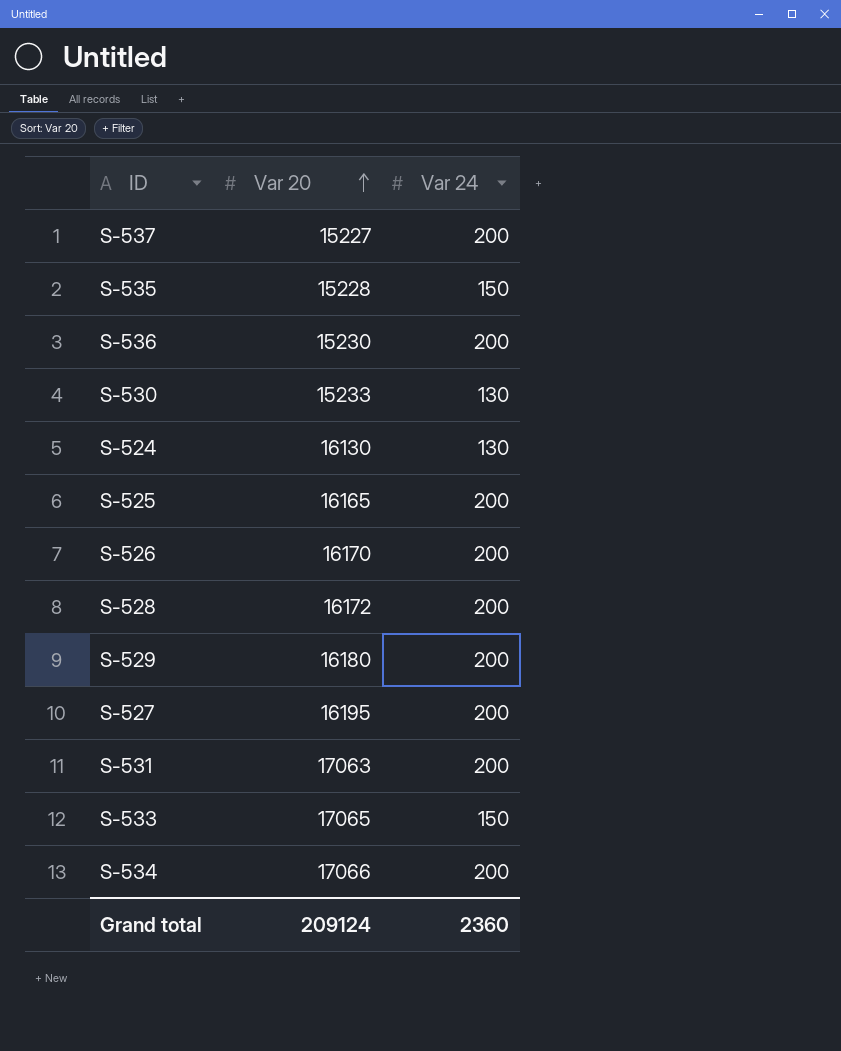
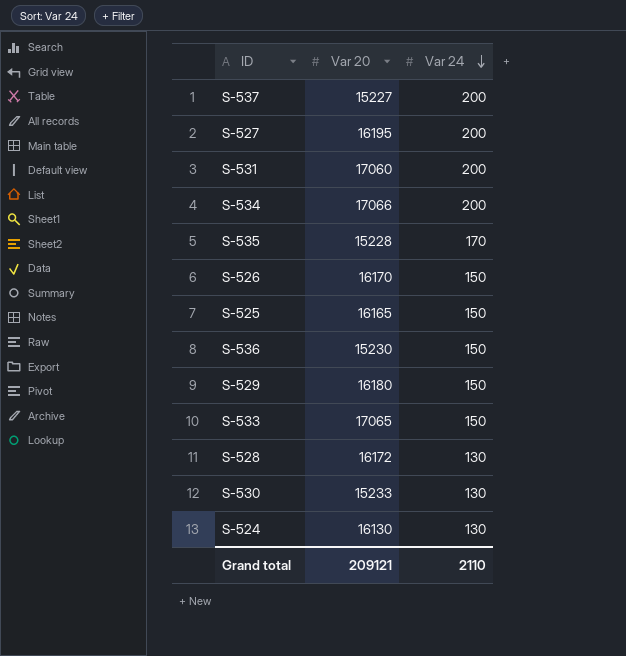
row order: Var 20 ascending -> Var 24 descending
S-531 | Var 20: 17063 -> 17060
S-535 | Var 24: 150 -> 170
S-526 | Var 24: 200 -> 150
S-525 | Var 24: 200 -> 150
S-536 | Var 24: 200 -> 150
S-529 | Var 24: 200 -> 150
S-528 | Var 24: 200 -> 130
Grand total | Var 20: 209124 -> 209121
Grand total | Var 24: 2360 -> 2110

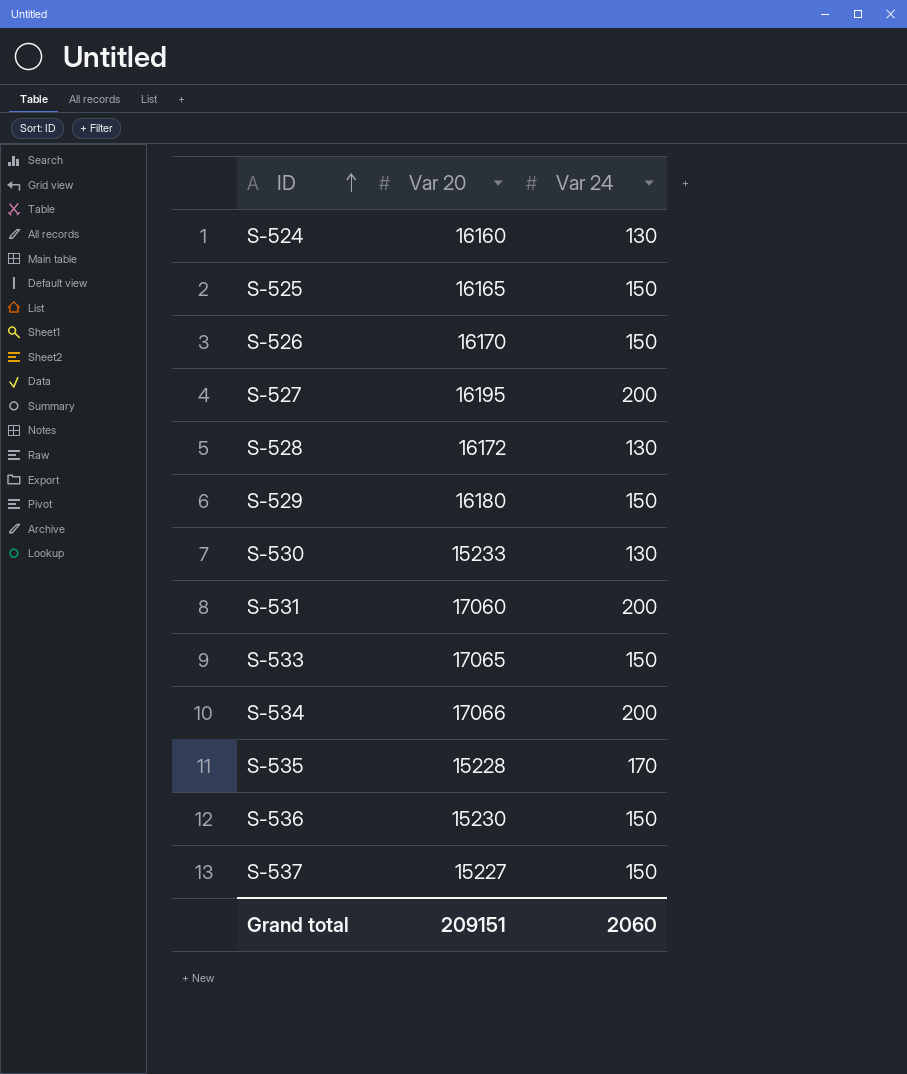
row order: Var 24 descending -> ID ascending
S-524 | Var 20: 16130 -> 16160
S-537 | Var 24: 200 -> 150
Grand total | Var 20: 209121 -> 209151
Grand total | Var 24: 2110 -> 2060

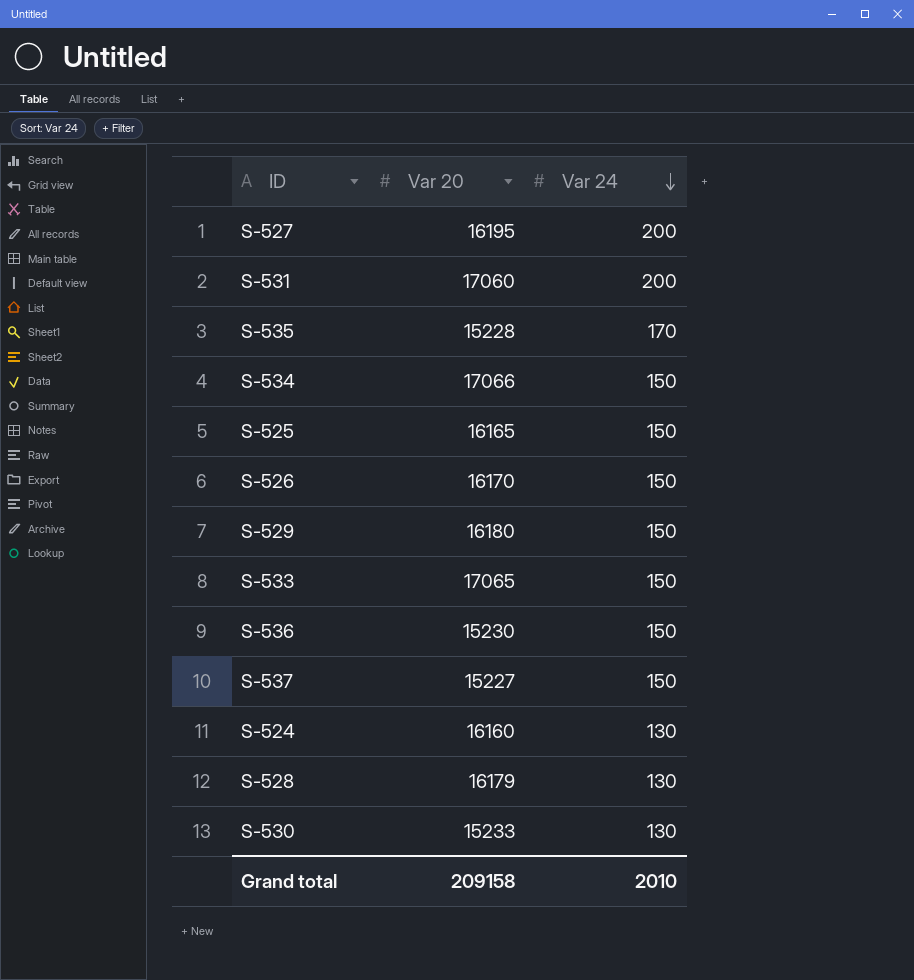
row order: ID ascending -> Var 24 descending
S-534 | Var 24: 200 -> 150
S-528 | Var 20: 16172 -> 16179
Grand total | Var 20: 209151 -> 209158
Grand total | Var 24: 2060 -> 2010

